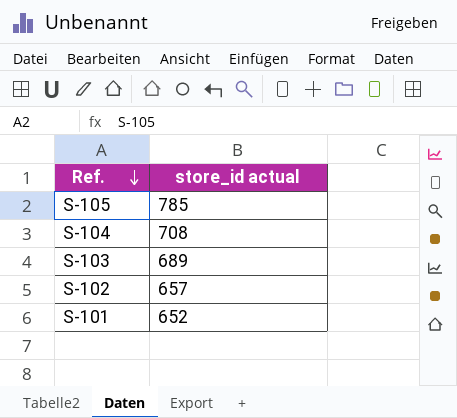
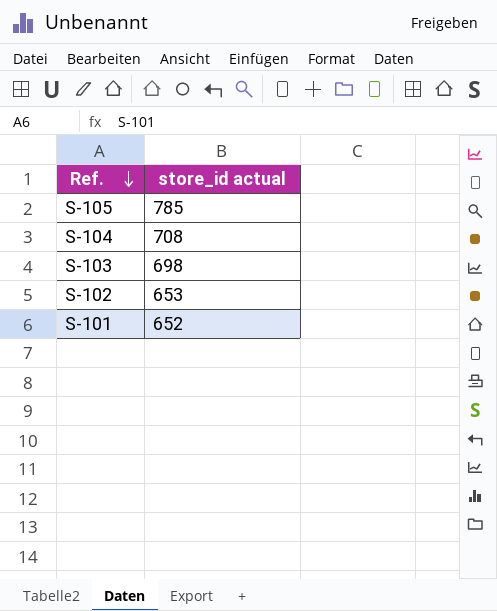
S-103 | store_id actual: 689 -> 698
S-102 | store_id actual: 657 -> 653

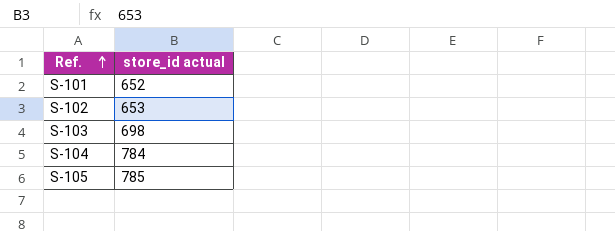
row order: Ref. descending -> Ref. ascending
S-104 | store_id actual: 708 -> 784

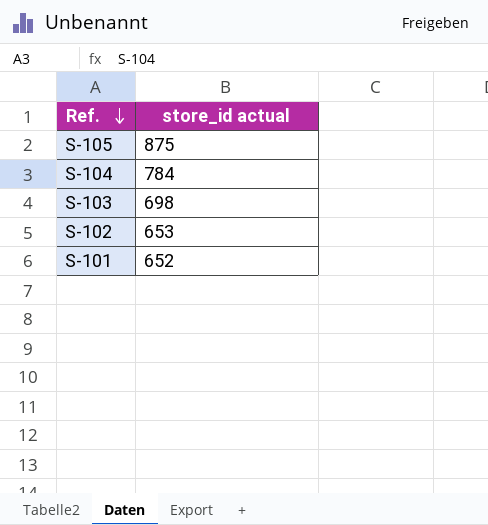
row order: Ref. ascending -> Ref. descending
S-105 | store_id actual: 785 -> 875

